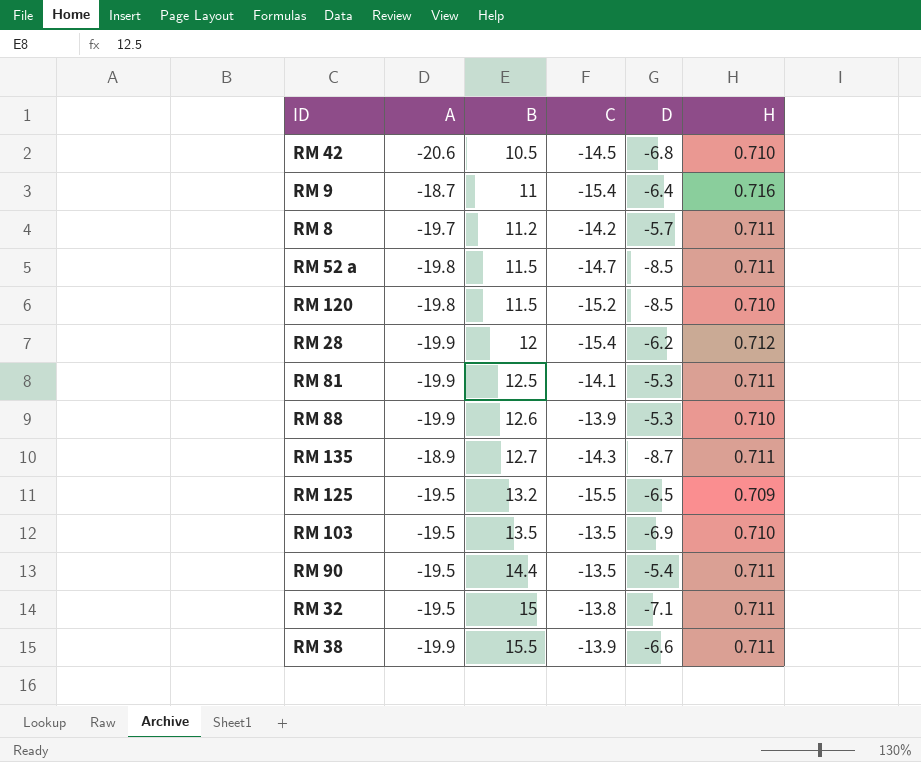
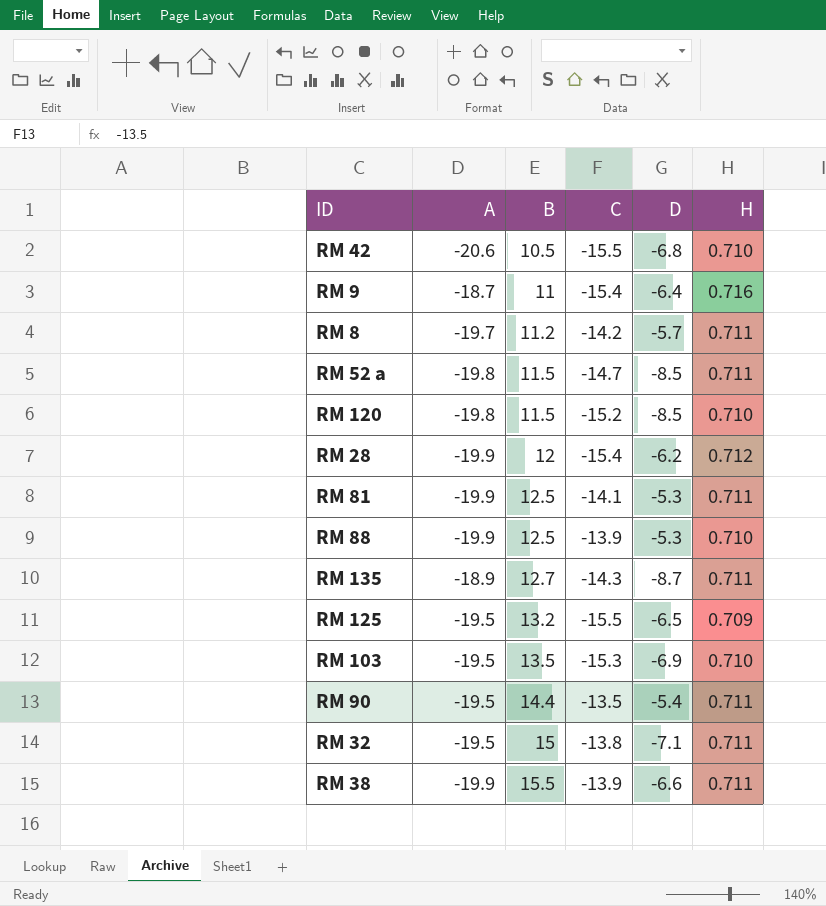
RM 42 | C: -14.5 -> -15.5
RM 88 | B: 12.6 -> 12.5
RM 103 | C: -13.5 -> -15.3

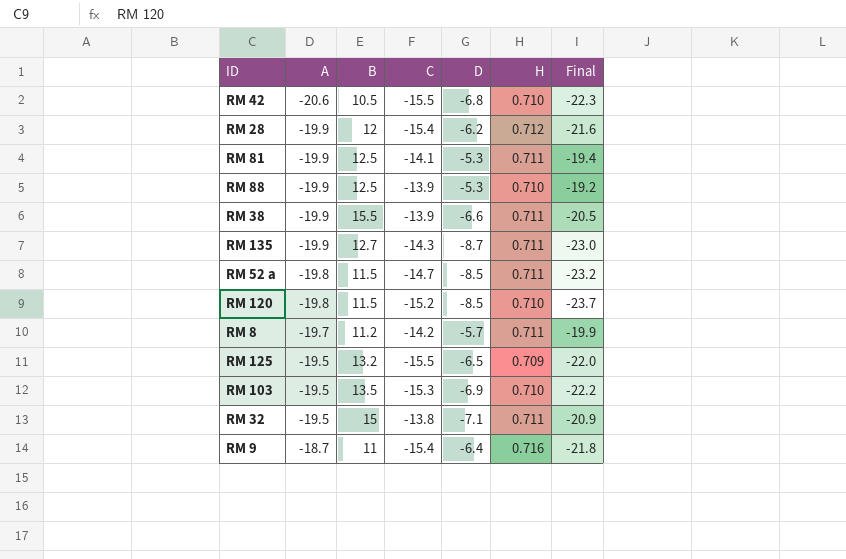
row order: B ascending -> A ascending
column Final | formula: none -> [C] + [D]
row RM 90: -19.5 | 14.4 | -13.5 | -5.4 | 0.711 -> none
RM 135 | A: -18.9 -> -19.9

